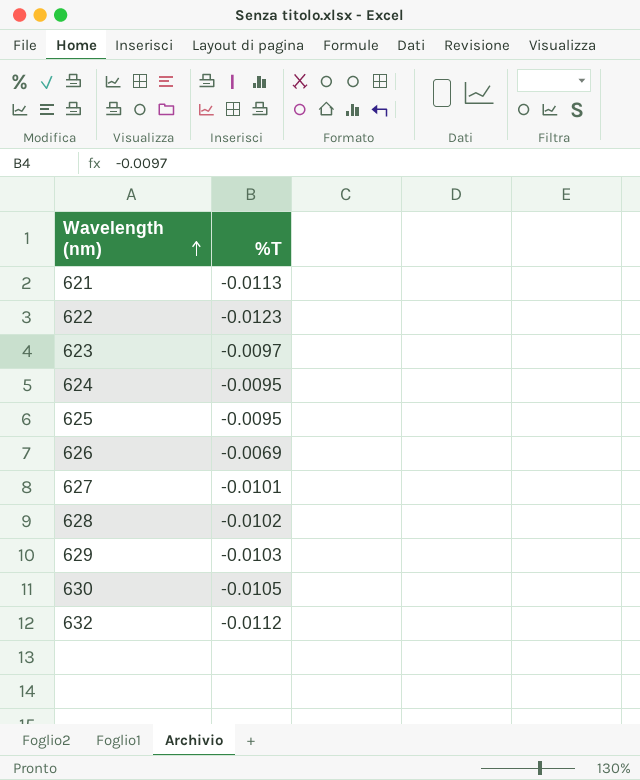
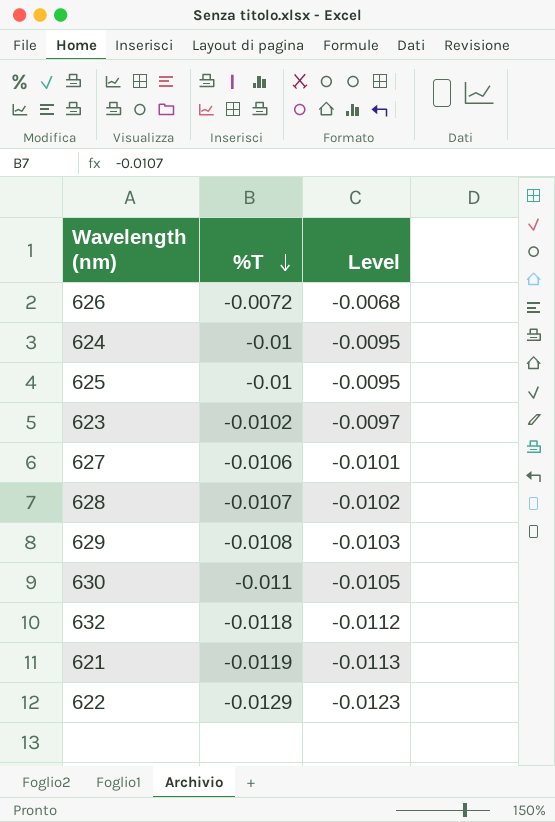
row order: Wavelength (nm) ascending -> %T descending
column Level | formula: none -> [%T] * 0.95
626 | %T: -0.0069 -> -0.0072
624 | %T: -0.0095 -> -0.01
625 | %T: -0.0095 -> -0.01
623 | %T: -0.0097 -> -0.0102
627 | %T: -0.0101 -> -0.0106
628 | %T: -0.0102 -> -0.0107
629 | %T: -0.0103 -> -0.0108
630 | %T: -0.0105 -> -0.011
632 | %T: -0.0112 -> -0.0118
621 | %T: -0.0113 -> -0.0119
622 | %T: -0.0123 -> -0.0129

